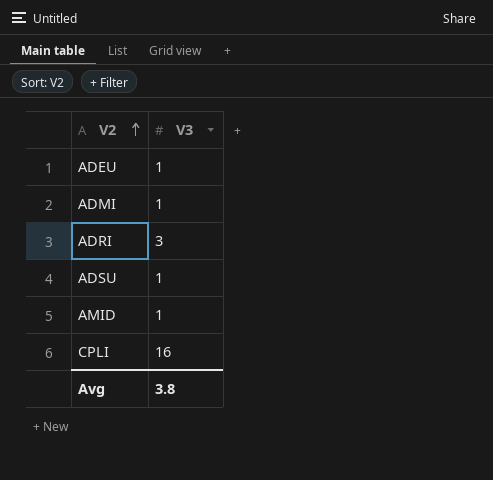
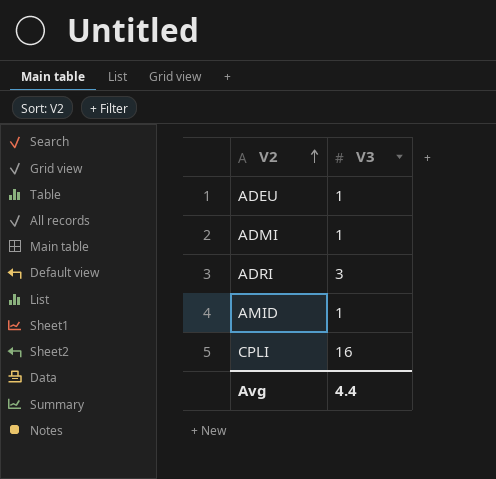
row ADSU: 1 -> none
Avg | V3: 3.8 -> 4.4

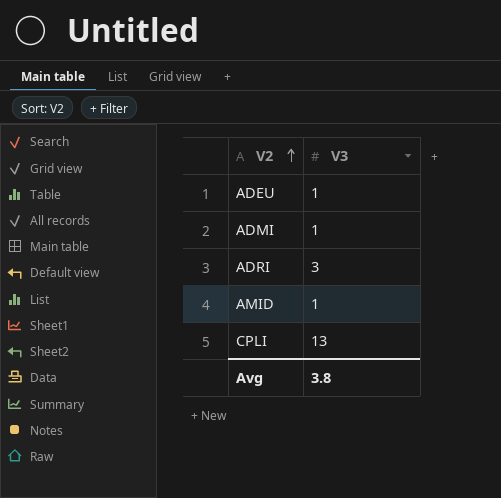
CPLI | V3: 16 -> 13
Avg | V3: 4.4 -> 3.8

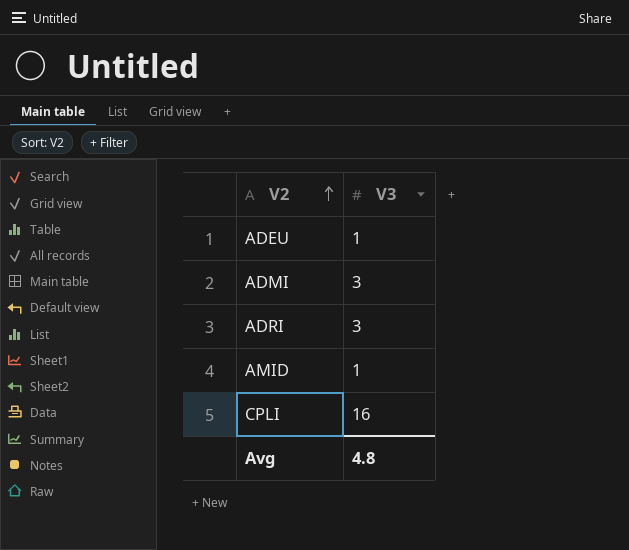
ADMI | V3: 1 -> 3
CPLI | V3: 13 -> 16
Avg | V3: 3.8 -> 4.8

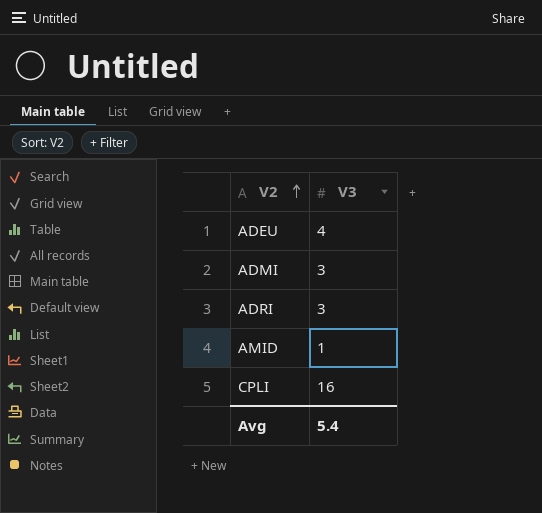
ADEU | V3: 1 -> 4
Avg | V3: 4.8 -> 5.4

